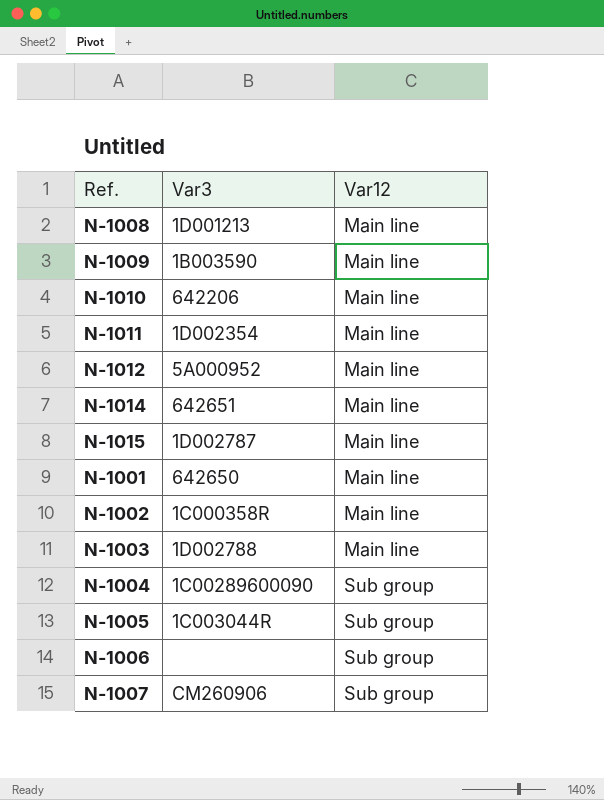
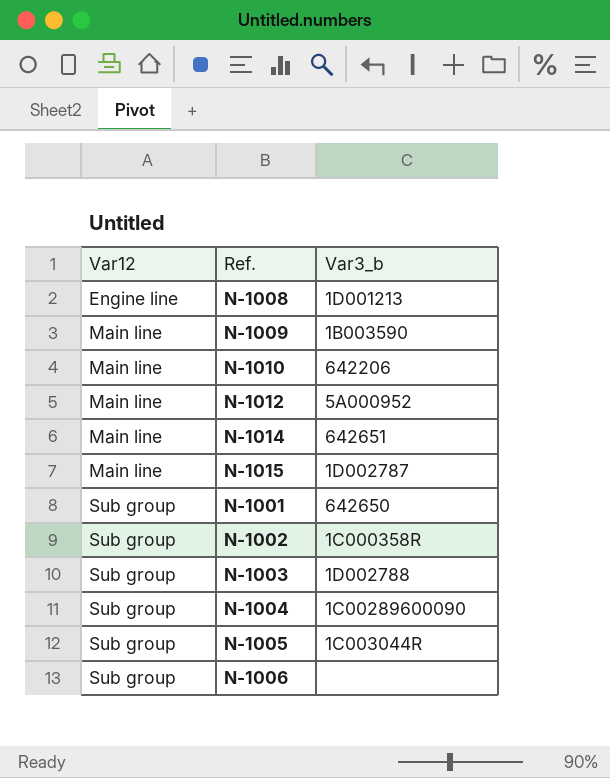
column Var12 | position: 3 -> 1
column name: Var3 -> Var3_b
row N-1011: 1D002354 | Main line -> none
row N-1007: CM260906 | Sub group -> none
N-1008 | Var12: Main line -> Engine line
N-1001 | Var12: Main line -> Sub group
N-1002 | Var12: Main line -> Sub group
N-1003 | Var12: Main line -> Sub group

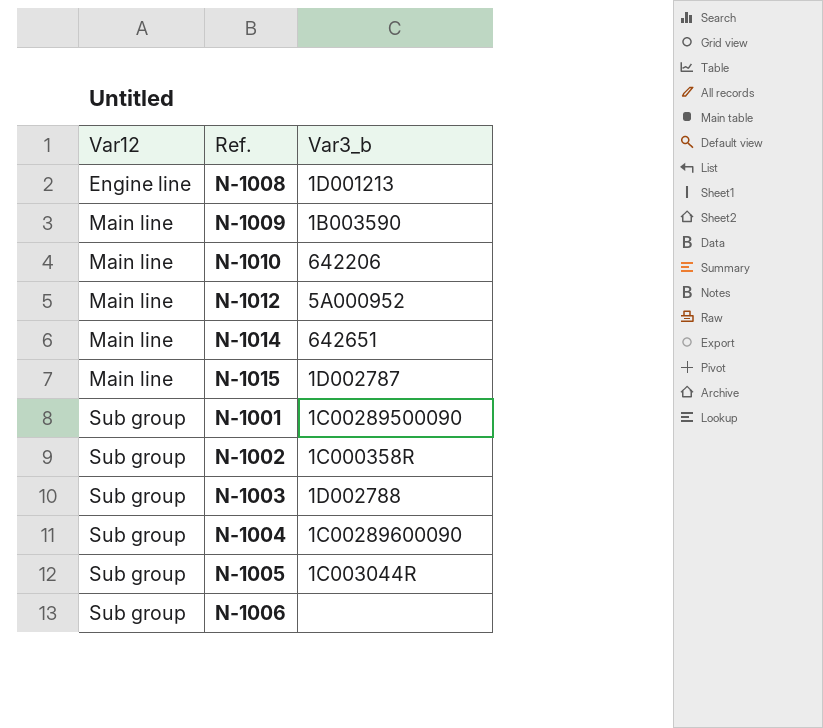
N-1001 | Var3_b: 642650 -> 1C00289500090

